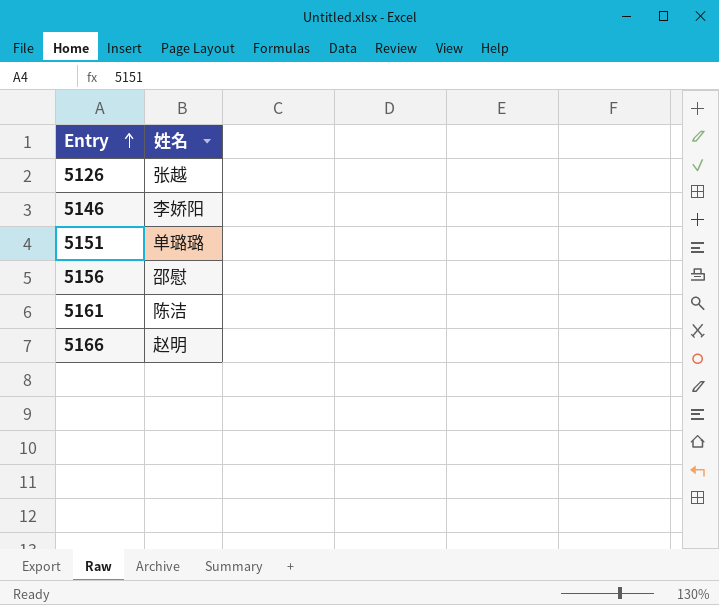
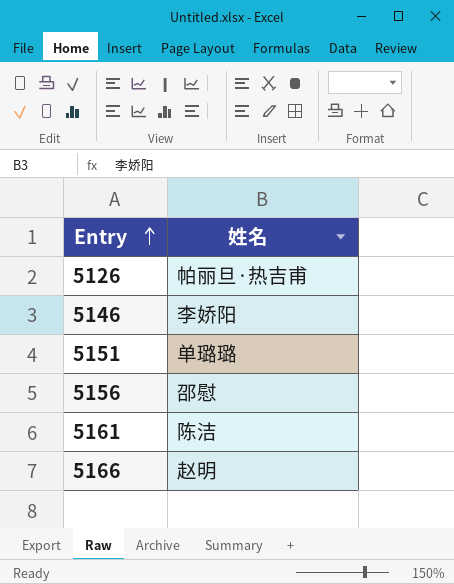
5126 | 姓名: 张越 -> 帕丽旦·热吉甫

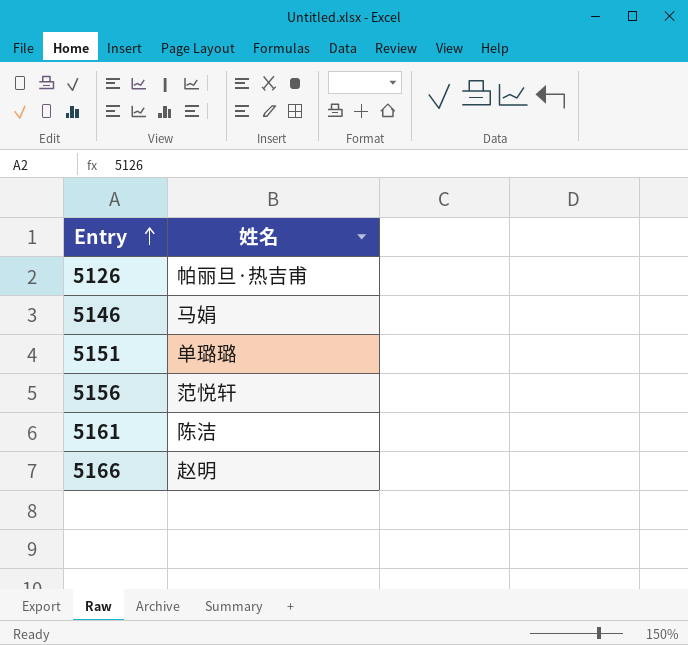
5146 | 姓名: 李娇阳 -> 马娟
5156 | 姓名: 邵慰 -> 范悦轩

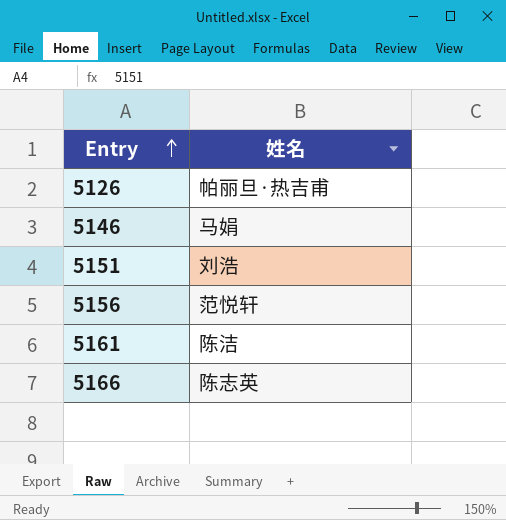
5151 | 姓名: 单璐璐 -> 刘浩
5166 | 姓名: 赵明 -> 陈志英

